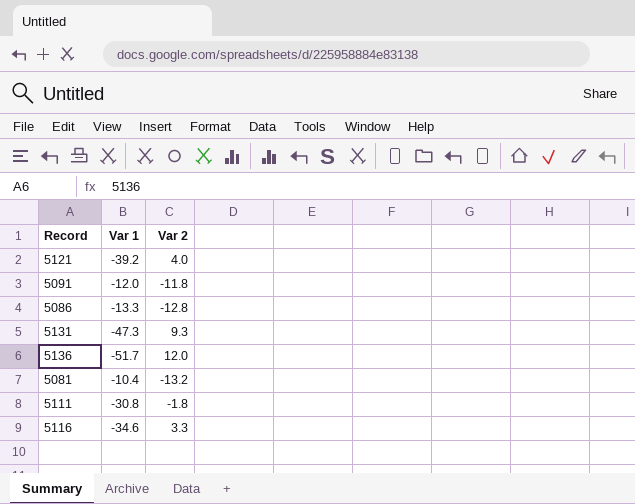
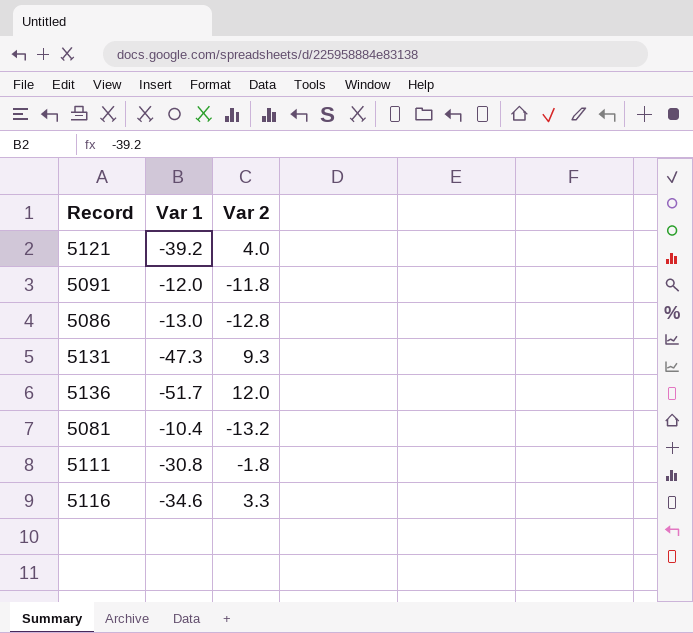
5086 | Var 1: -13.3 -> -13.0

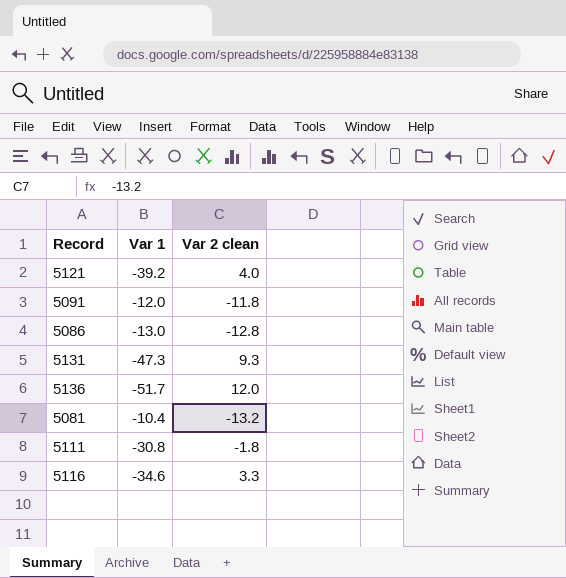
column name: Var 2 -> Var 2 clean

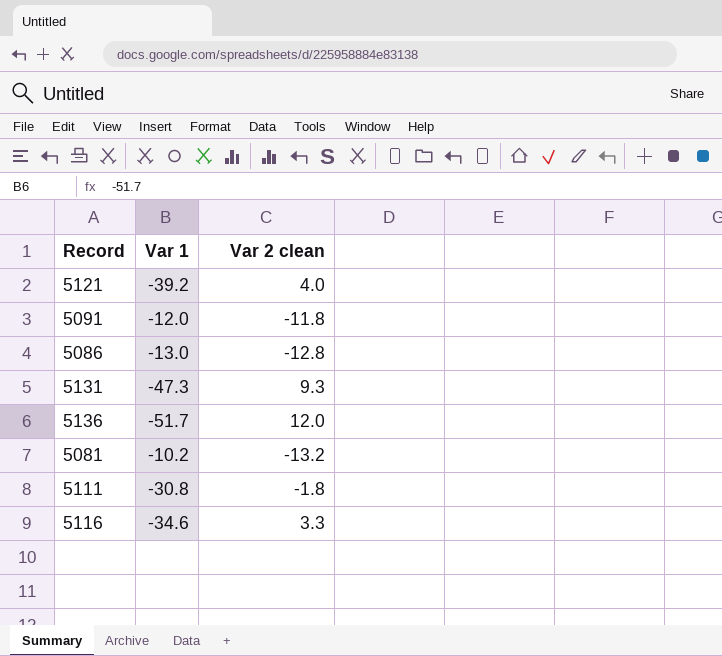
5081 | Var 1: -10.4 -> -10.2

